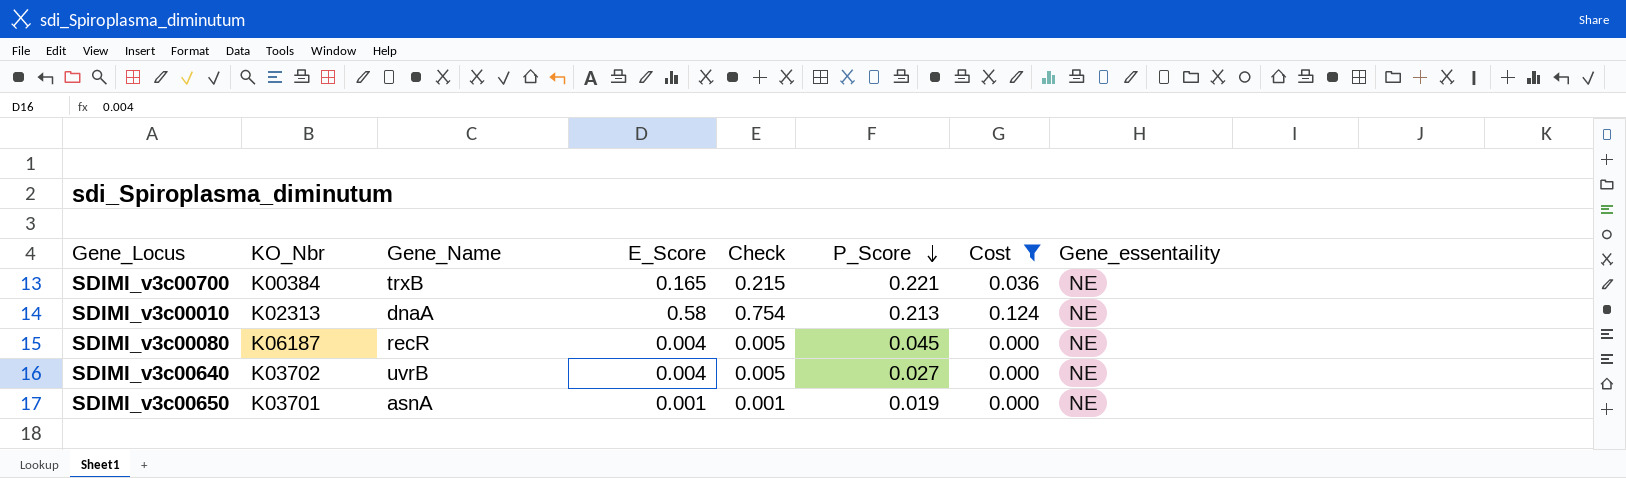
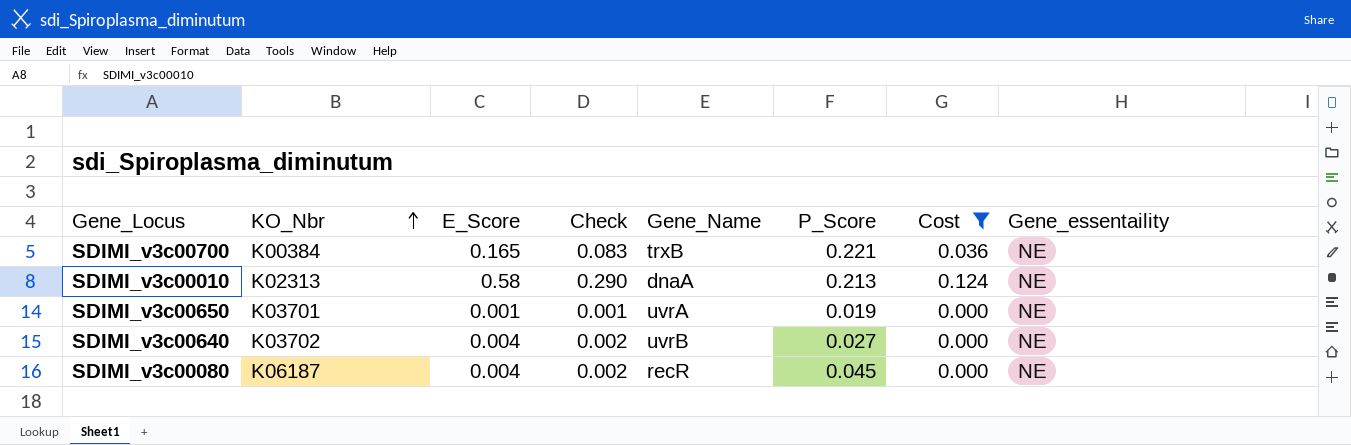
row order: P_Score descending -> KO_Nbr ascending
column Check | formula: [E_Score] * 1.3 -> [E_Score] * 0.5
column Gene_Name | position: 3 -> 5
SDIMI_v3c00650 | Gene_Name: asnA -> uvrA

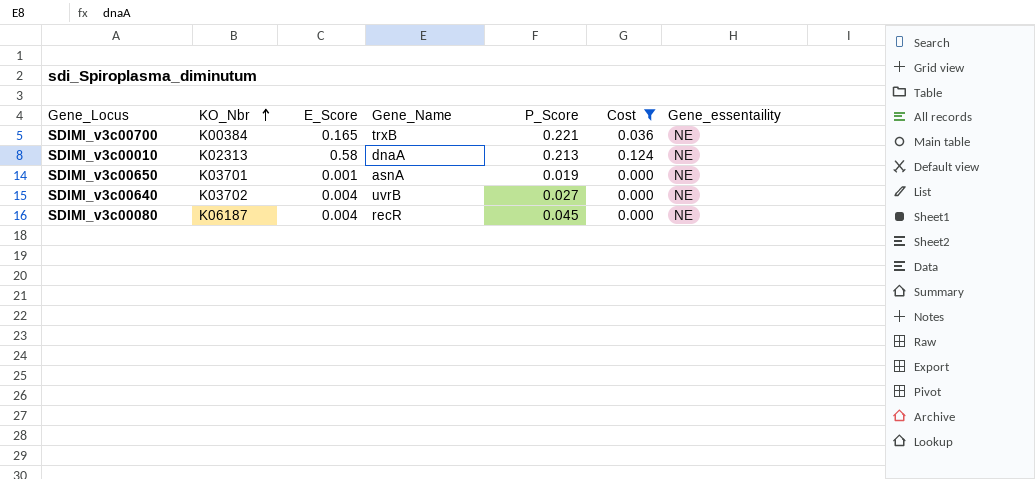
column Check | formula: [E_Score] * 0.5 -> none
SDIMI_v3c00650 | Gene_Name: uvrA -> asnA

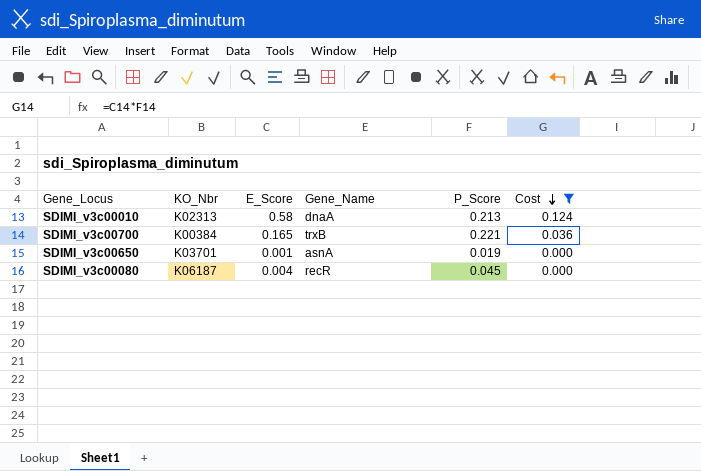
row order: KO_Nbr ascending -> Cost descending
column Gene_essentaility | position: 7 -> none
row SDIMI_v3c00640: K03702 | 0.004 | uvrB | 0.027 | 0.000 | NE -> none

